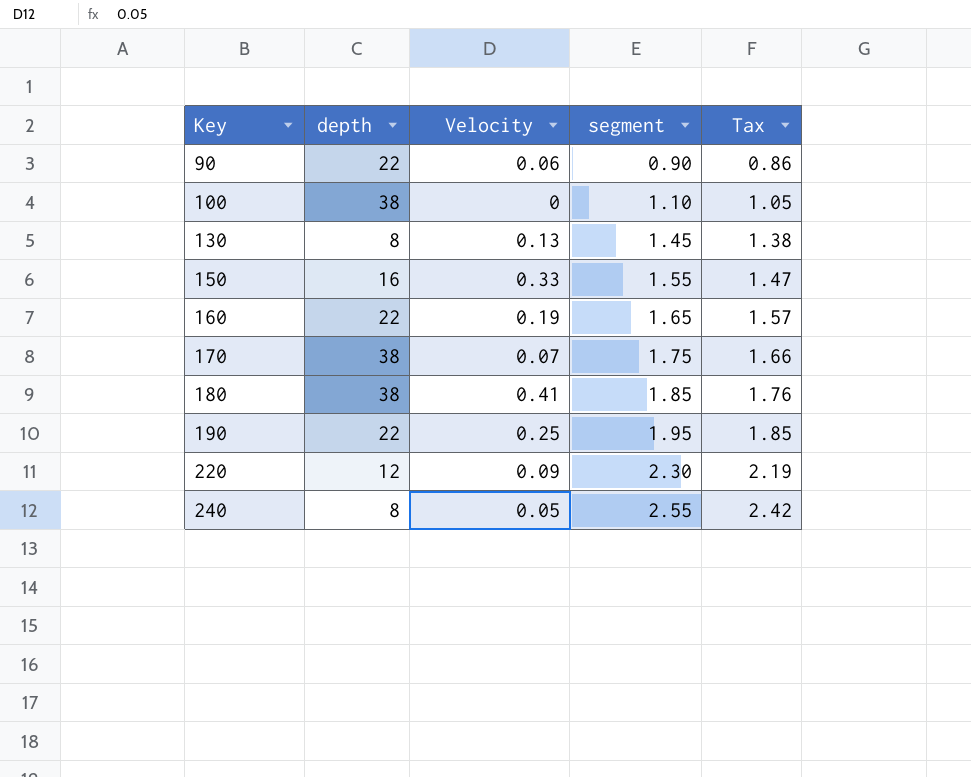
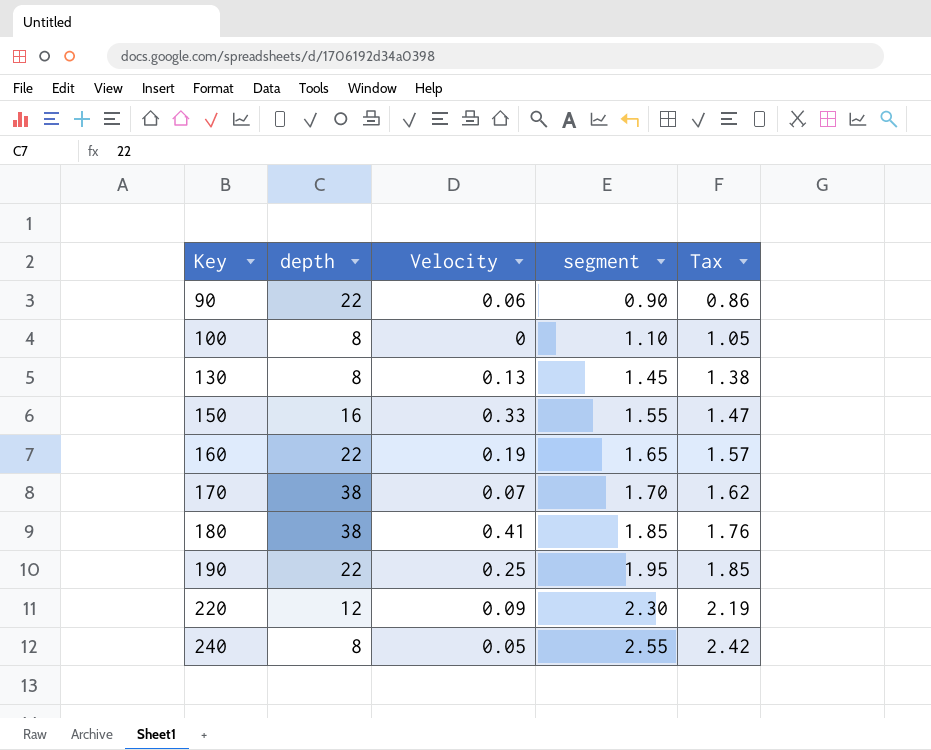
100 | depth: 38 -> 8
170 | segment: 1.75 -> 1.70
170 | Tax: 1.66 -> 1.62

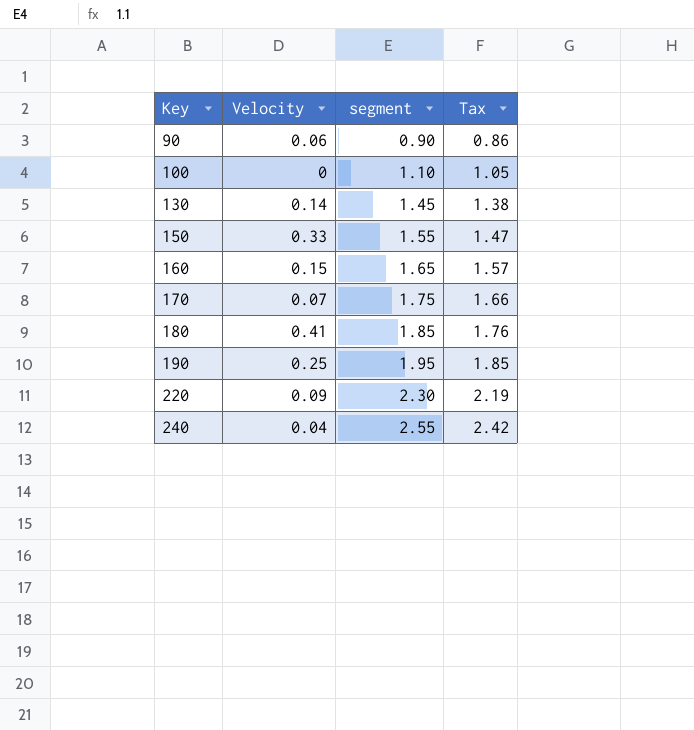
column depth | position: 2 -> none
130 | Velocity: 0.13 -> 0.14
160 | Velocity: 0.19 -> 0.15
170 | segment: 1.70 -> 1.75
170 | Tax: 1.62 -> 1.66
240 | Velocity: 0.05 -> 0.04

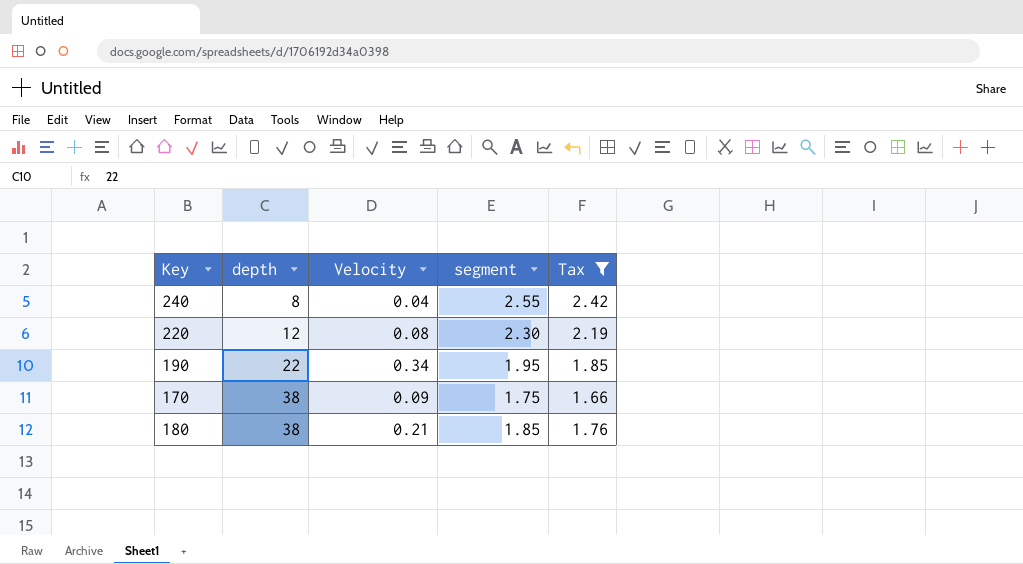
filter: none -> Tax >= 1.66
row order: Key ascending -> depth ascending
column depth | position: none -> 2
220 | Velocity: 0.09 -> 0.08
190 | Velocity: 0.25 -> 0.34
170 | Velocity: 0.07 -> 0.09
180 | Velocity: 0.41 -> 0.21

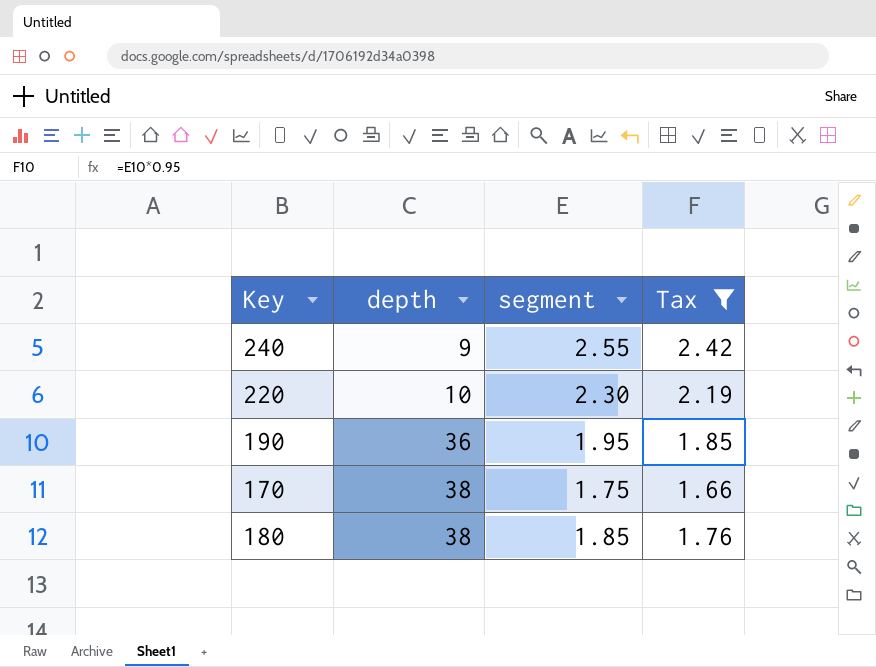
column Velocity | position: 3 -> none
240 | depth: 8 -> 9
220 | depth: 12 -> 10
190 | depth: 22 -> 36

